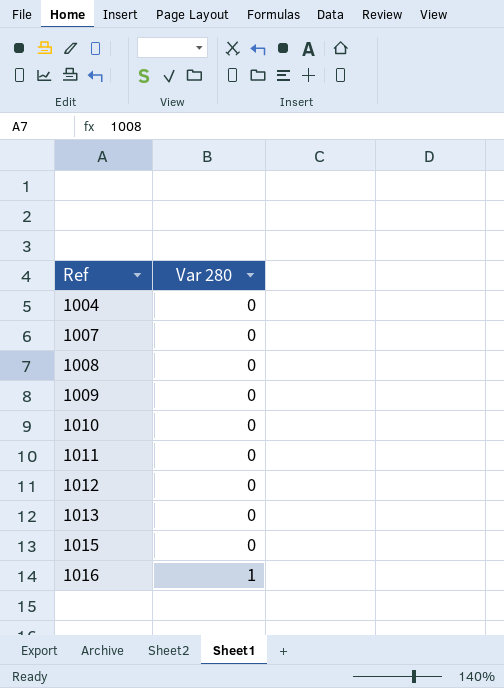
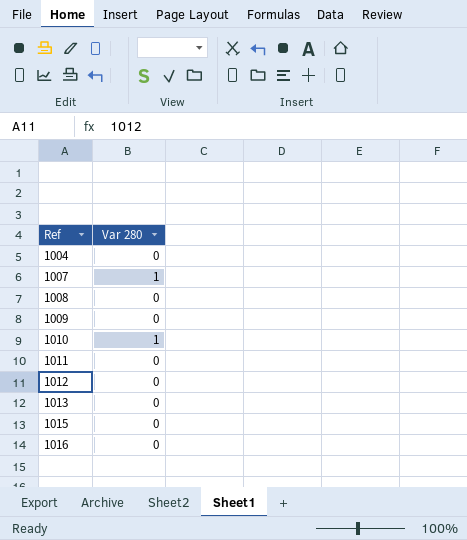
1007 | Var 280: 0 -> 1
1010 | Var 280: 0 -> 1
1016 | Var 280: 1 -> 0

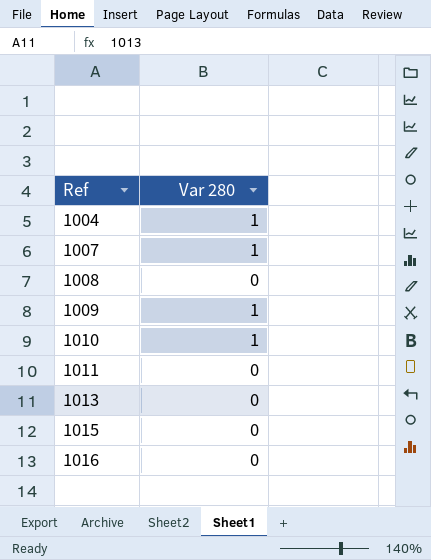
row 1012: 0 -> none
1004 | Var 280: 0 -> 1
1009 | Var 280: 0 -> 1

